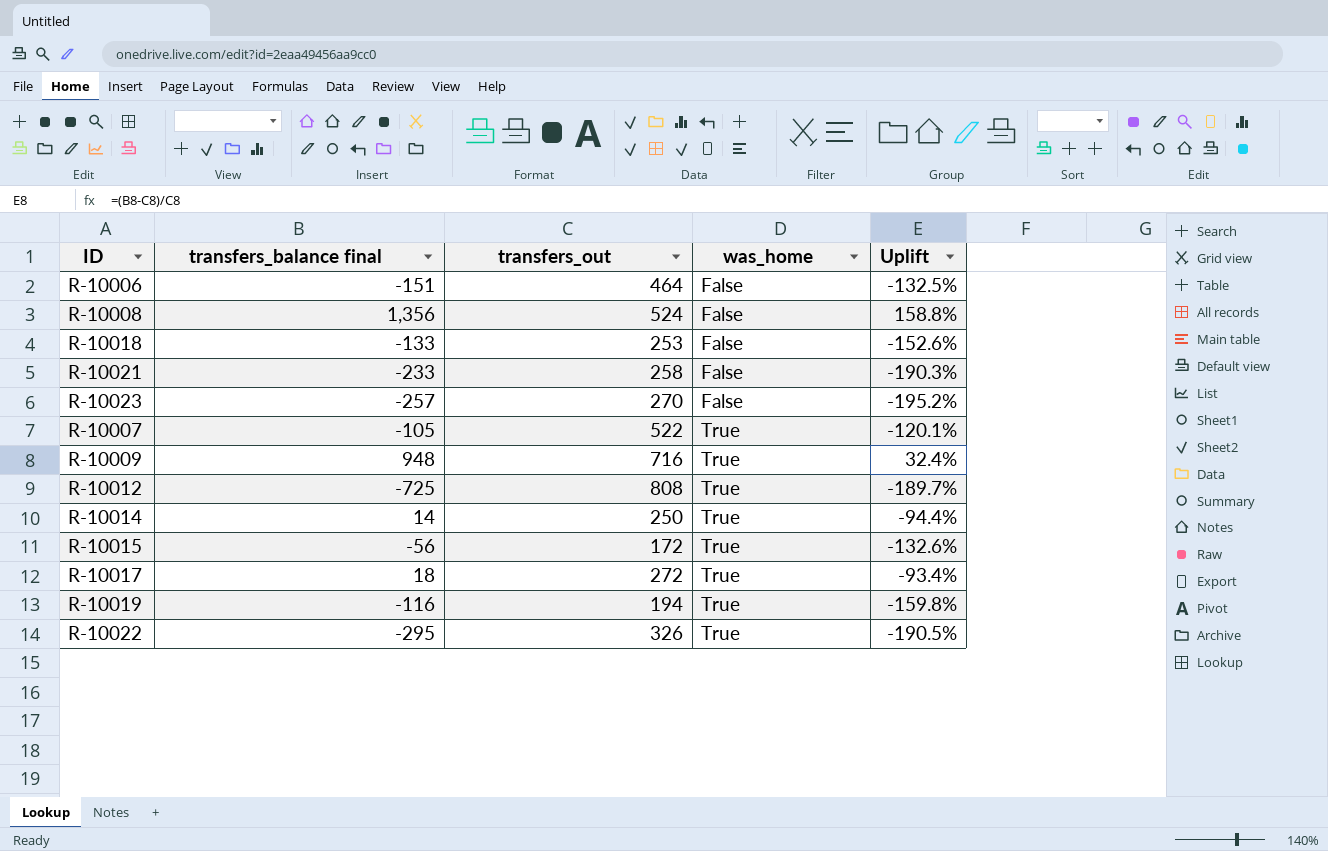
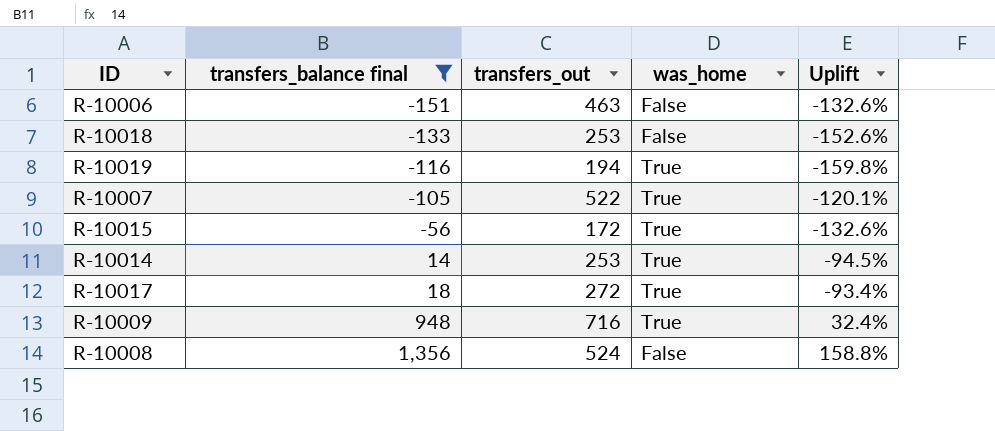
filter: none -> transfers_balance final >= -151
row order: was_home ascending -> transfers_balance final ascending
R-10006 | transfers_out: 464 -> 463
R-10006 | Uplift: -132.5% -> -132.6%
R-10014 | transfers_out: 250 -> 253
R-10014 | Uplift: -94.4% -> -94.5%

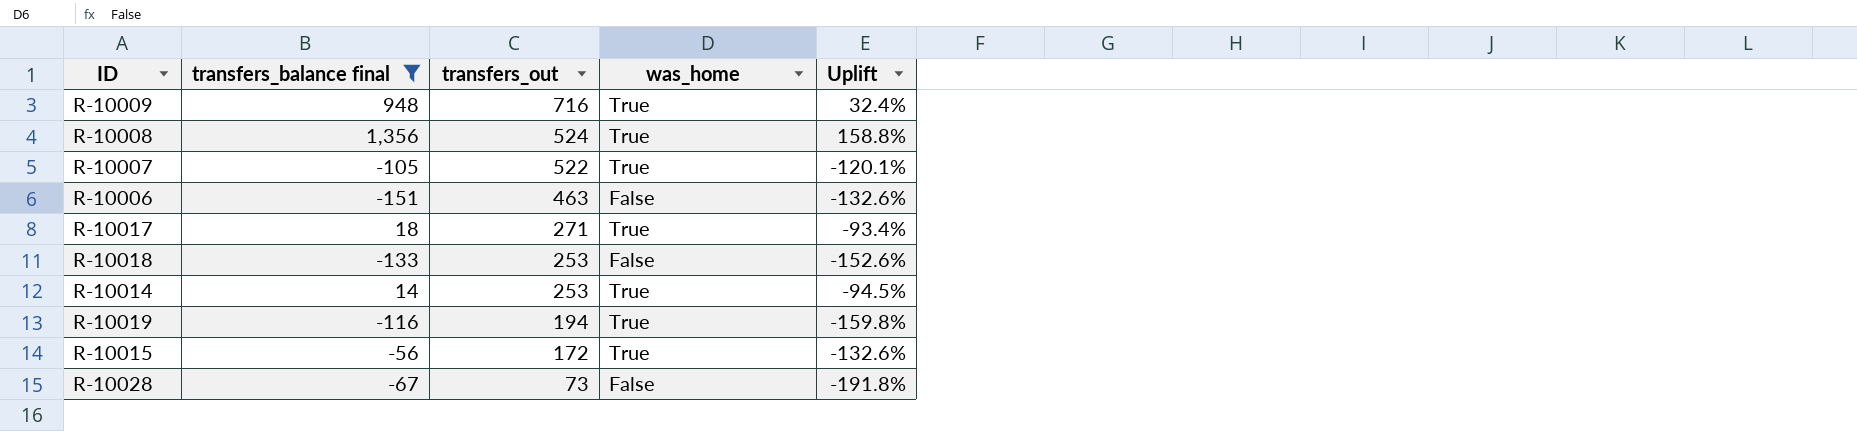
row order: transfers_balance final ascending -> transfers_out descending
R-10008 | was_home: False -> True
R-10017 | transfers_out: 272 -> 271
row R-10028: none -> -67 | 73 | False | -191.8%

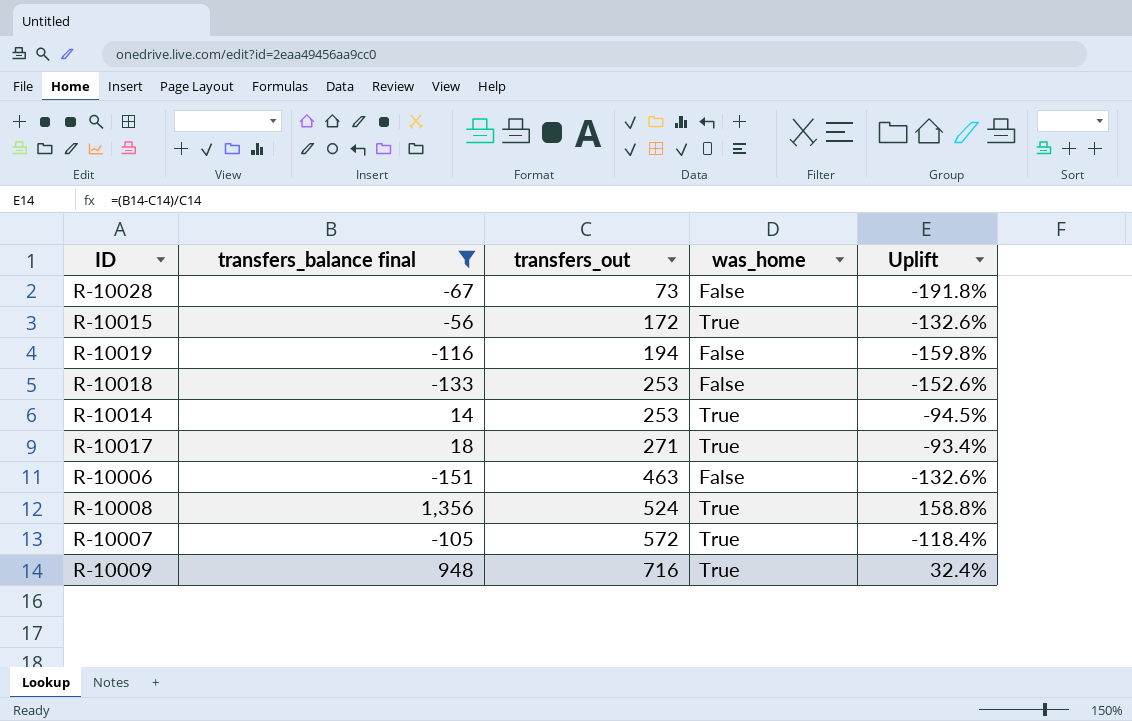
row order: transfers_out descending -> transfers_out ascending
R-10019 | was_home: True -> False
R-10007 | transfers_out: 522 -> 572
R-10007 | Uplift: -120.1% -> -118.4%

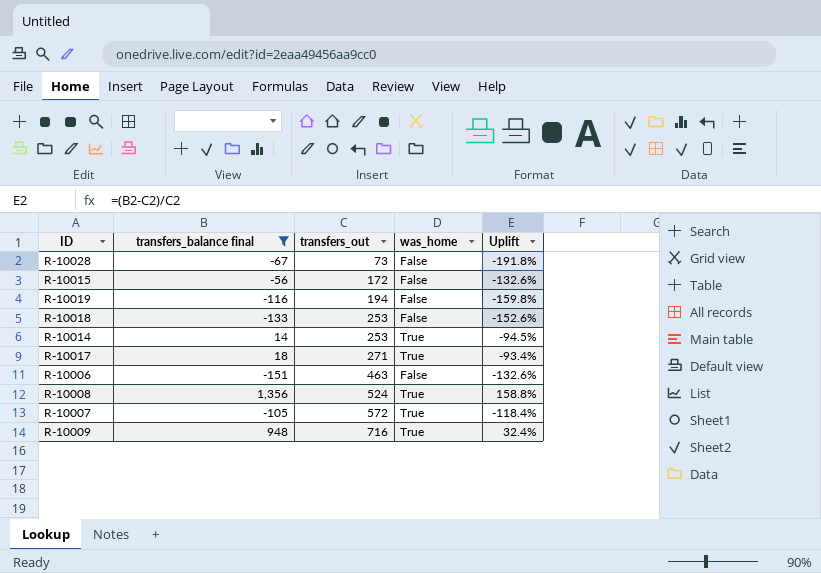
R-10015 | was_home: True -> False

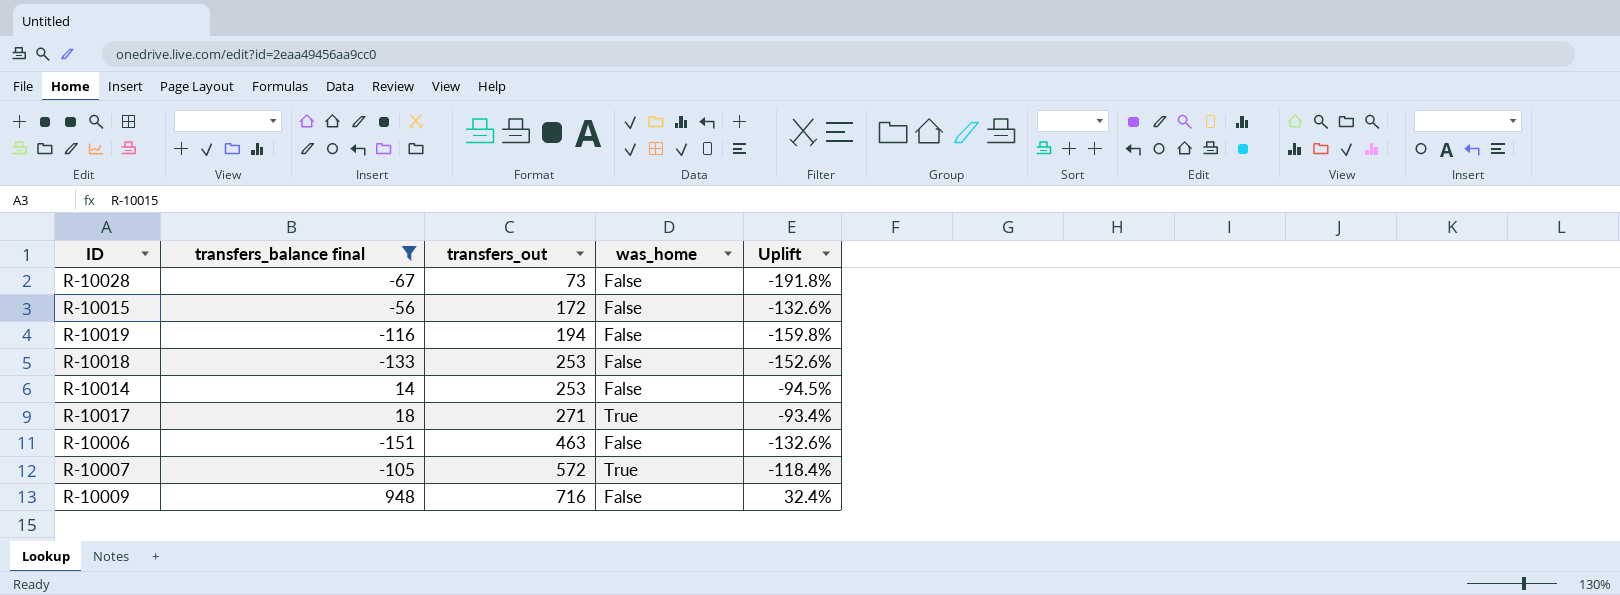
row R-10008: 1,356 | 524 | True | 158.8% -> none
R-10014 | was_home: True -> False
R-10009 | was_home: True -> False

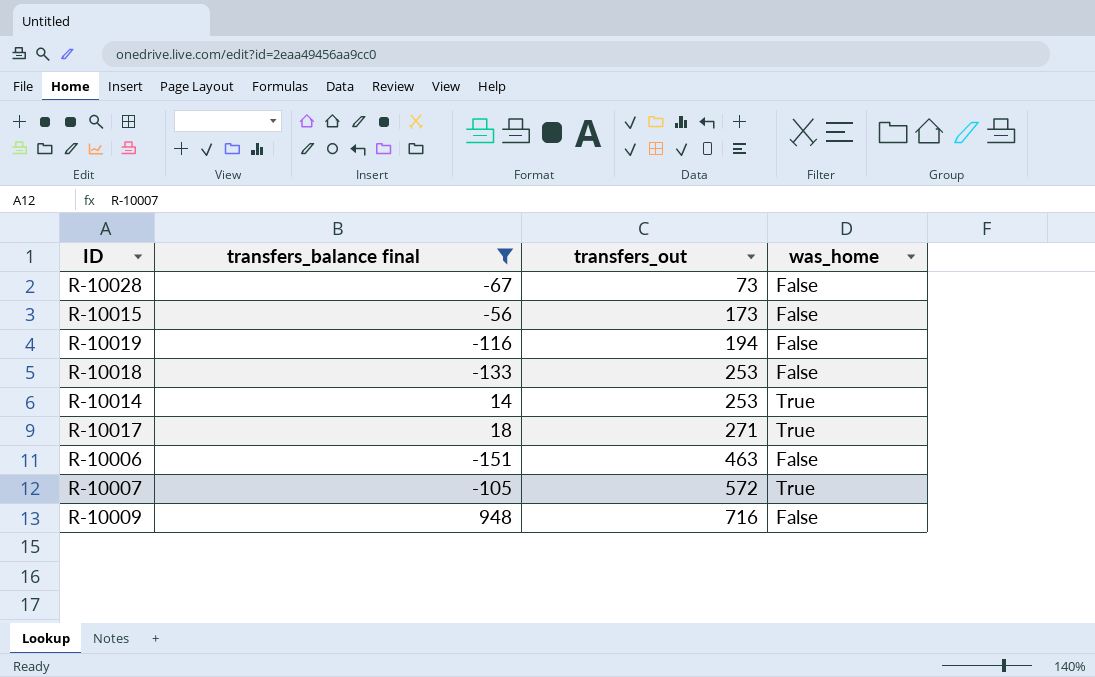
column Uplift | formula: ([transfers_balance final] - [transfers_out]) / [transfers_out] -> none
R-10015 | transfers_out: 172 -> 173
R-10014 | was_home: False -> True

